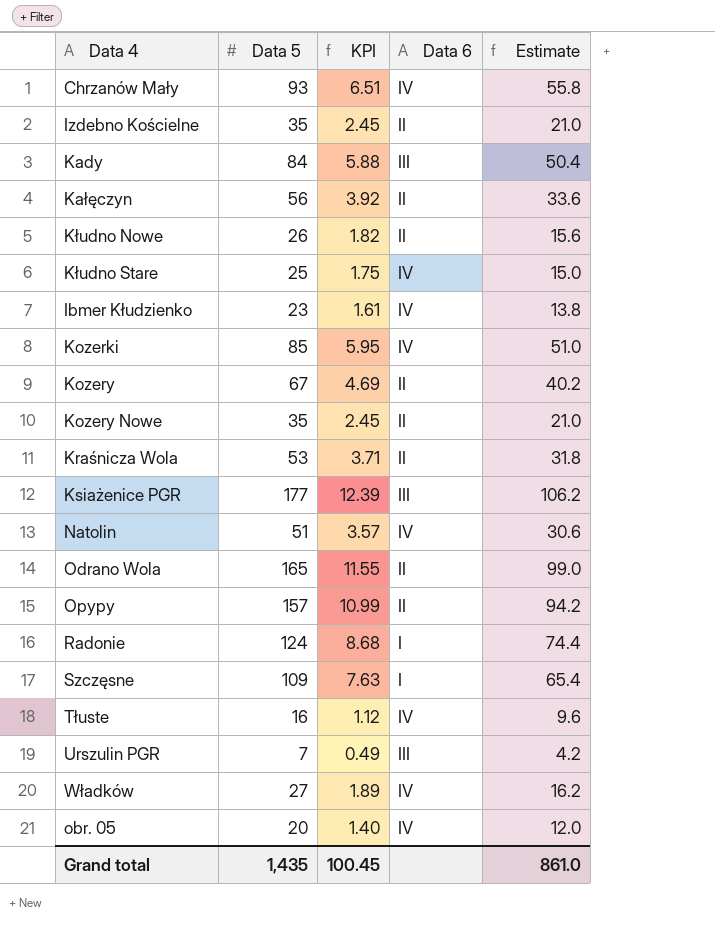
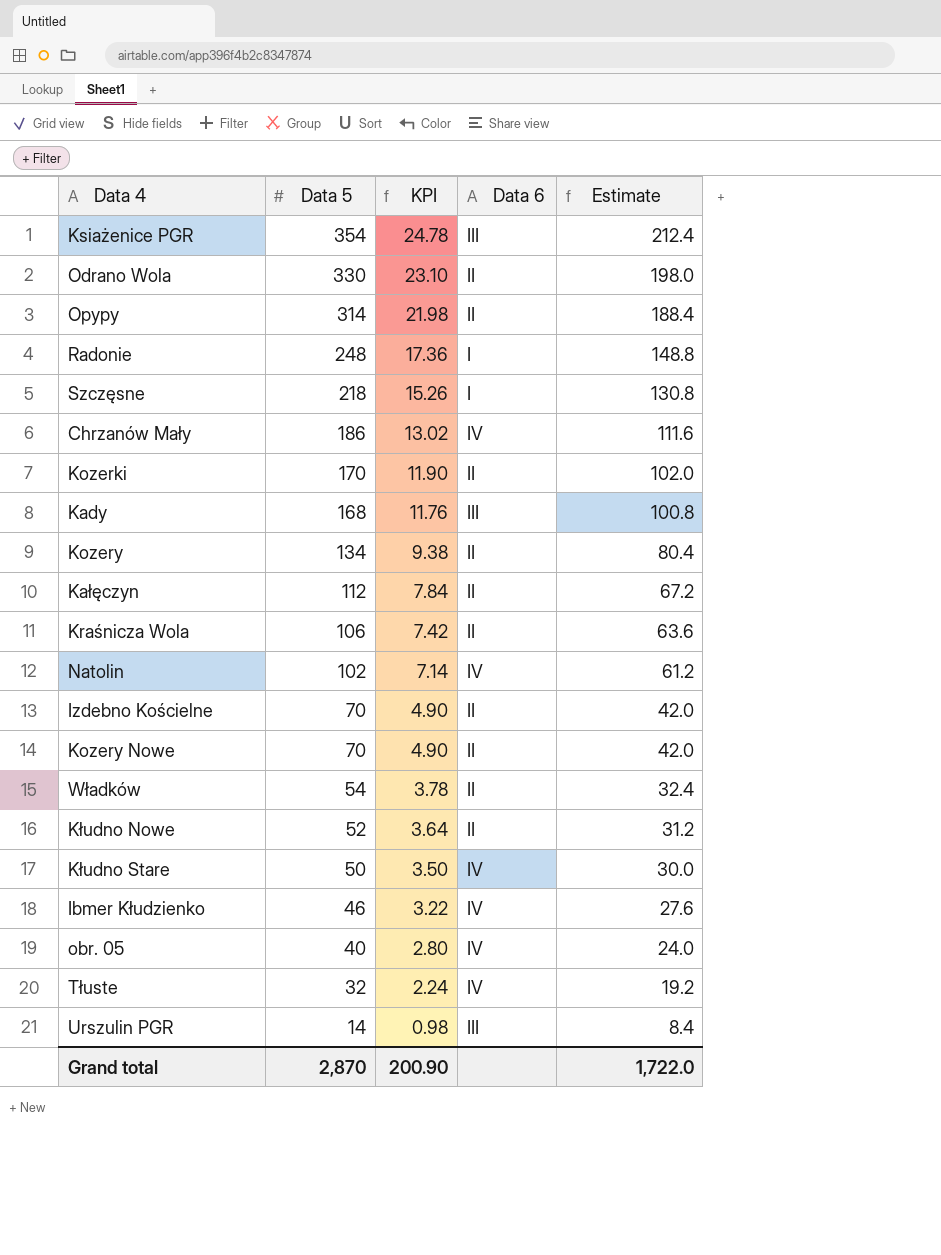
row order: none -> Data 5 descending
Ksiażenice PGR | Data 5: 177 -> 354
Ksiażenice PGR | KPI: 12.39 -> 24.78
Ksiażenice PGR | Estimate: 106.2 -> 212.4
Odrano Wola | Data 5: 165 -> 330
Odrano Wola | KPI: 11.55 -> 23.10
Odrano Wola | Estimate: 99.0 -> 198.0
Opypy | Data 5: 157 -> 314
Opypy | KPI: 10.99 -> 21.98
Opypy | Estimate: 94.2 -> 188.4
Radonie | Data 5: 124 -> 248
Radonie | KPI: 8.68 -> 17.36
Radonie | Estimate: 74.4 -> 148.8
Szczęsne | Data 5: 109 -> 218
Szczęsne | KPI: 7.63 -> 15.26
Szczęsne | Estimate: 65.4 -> 130.8
Chrzanów Mały | Data 5: 93 -> 186
Chrzanów Mały | KPI: 6.51 -> 13.02
Chrzanów Mały | Estimate: 55.8 -> 111.6
Kozerki | Data 5: 85 -> 170
Kozerki | KPI: 5.95 -> 11.90
Kozerki | Data 6: IV -> II
Kozerki | Estimate: 51.0 -> 102.0
Kady | Data 5: 84 -> 168
Kady | KPI: 5.88 -> 11.76
Kady | Estimate: 50.4 -> 100.8
Kozery | Data 5: 67 -> 134
Kozery | KPI: 4.69 -> 9.38
Kozery | Estimate: 40.2 -> 80.4
Kałęczyn | Data 5: 56 -> 112
Kałęczyn | KPI: 3.92 -> 7.84
Kałęczyn | Estimate: 33.6 -> 67.2
Kraśnicza Wola | Data 5: 53 -> 106
Kraśnicza Wola | KPI: 3.71 -> 7.42
Kraśnicza Wola | Estimate: 31.8 -> 63.6
Natolin | Data 5: 51 -> 102
Natolin | KPI: 3.57 -> 7.14
Natolin | Estimate: 30.6 -> 61.2
Izdebno Kościelne | Data 5: 35 -> 70
Izdebno Kościelne | KPI: 2.45 -> 4.90
Izdebno Kościelne | Estimate: 21.0 -> 42.0
Kozery Nowe | Data 5: 35 -> 70
Kozery Nowe | KPI: 2.45 -> 4.90
Kozery Nowe | Estimate: 21.0 -> 42.0
Władków | Data 5: 27 -> 54
Władków | KPI: 1.89 -> 3.78
Władków | Data 6: IV -> II
Władków | Estimate: 16.2 -> 32.4
Kłudno Nowe | Data 5: 26 -> 52
Kłudno Nowe | KPI: 1.82 -> 3.64
Kłudno Nowe | Estimate: 15.6 -> 31.2
Kłudno Stare | Data 5: 25 -> 50
Kłudno Stare | KPI: 1.75 -> 3.50
Kłudno Stare | Estimate: 15.0 -> 30.0
Ibmer Kłudzienko | Data 5: 23 -> 46
Ibmer Kłudzienko | KPI: 1.61 -> 3.22
Ibmer Kłudzienko | Estimate: 13.8 -> 27.6
obr. 05 | Data 5: 20 -> 40
obr. 05 | KPI: 1.40 -> 2.80
obr. 05 | Estimate: 12.0 -> 24.0
Tłuste | Data 5: 16 -> 32
Tłuste | KPI: 1.12 -> 2.24
Tłuste | Estimate: 9.6 -> 19.2
Urszulin PGR | Data 5: 7 -> 14
Urszulin PGR | KPI: 0.49 -> 0.98
Urszulin PGR | Estimate: 4.2 -> 8.4
Grand total | Data 5: 1,435 -> 2,870
Grand total | KPI: 100.45 -> 200.90
Grand total | Estimate: 861.0 -> 1,722.0

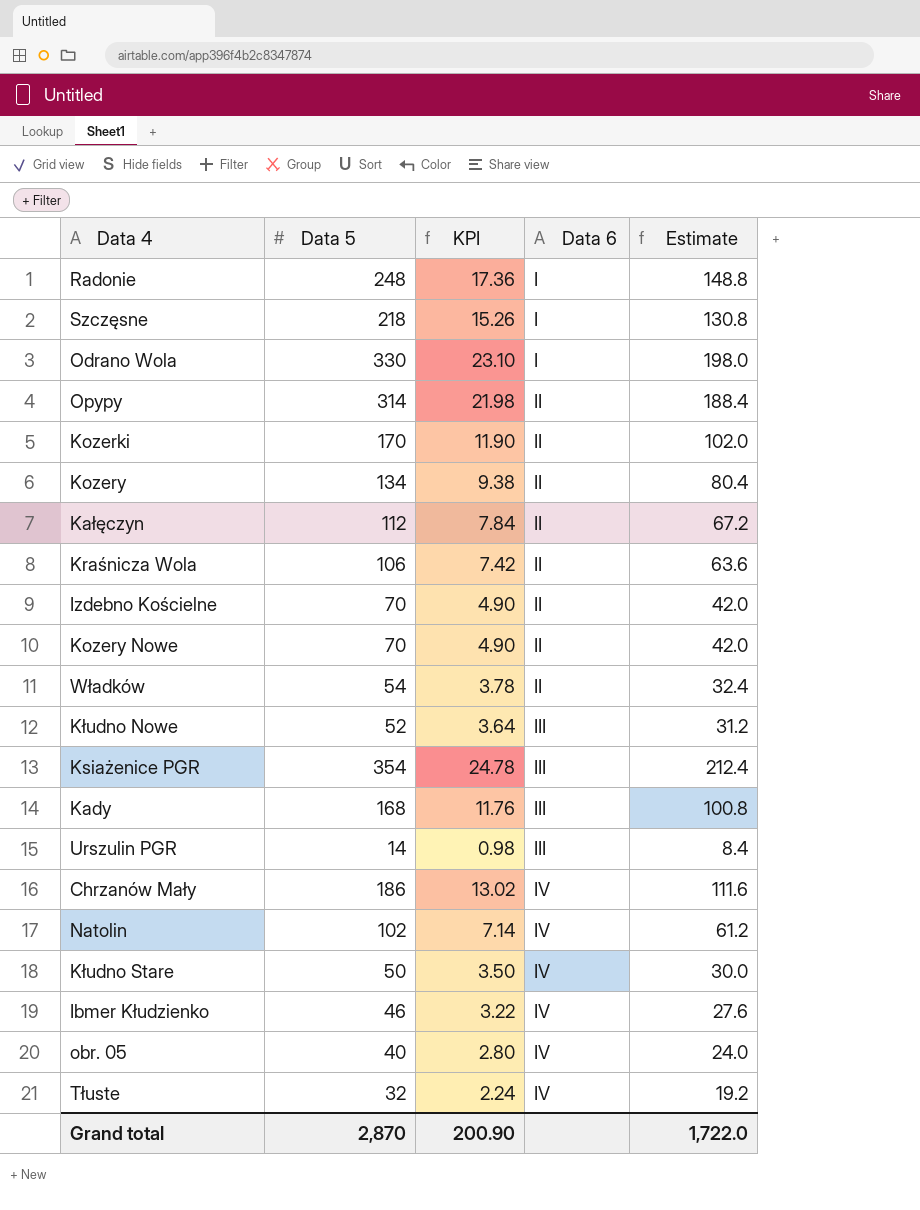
row order: Data 5 descending -> Data 6 ascending
Odrano Wola | Data 6: II -> I
Kłudno Nowe | Data 6: II -> III

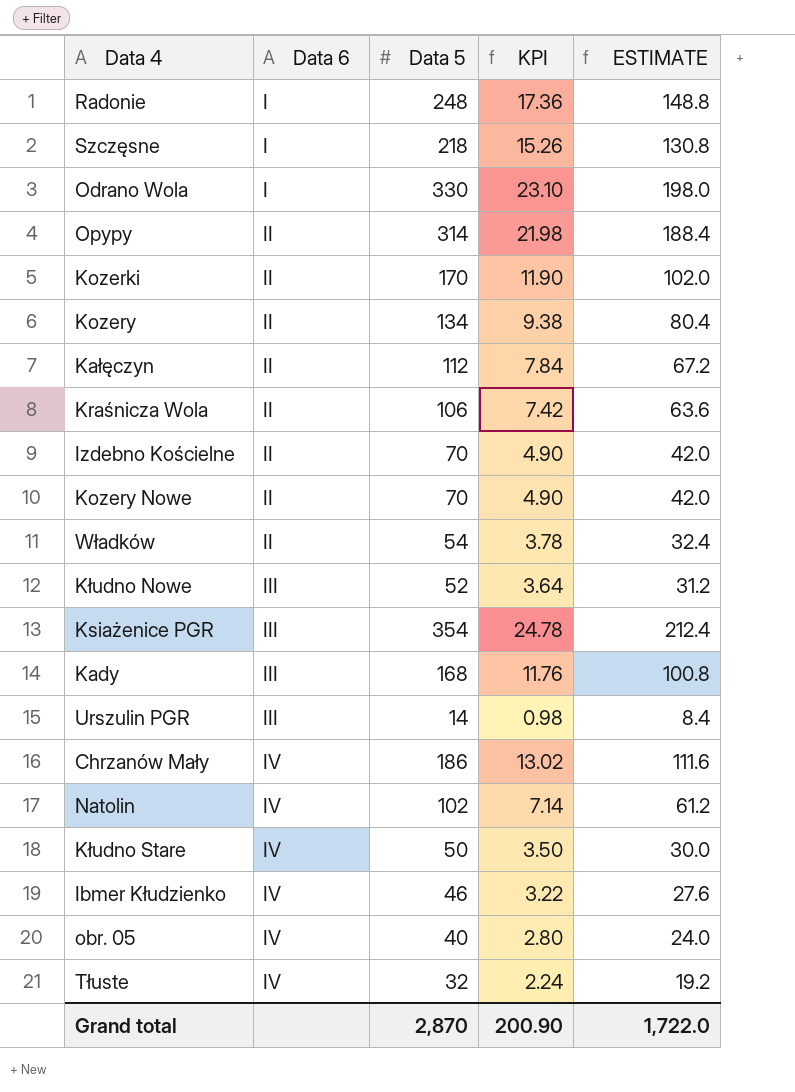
column Data 6 | position: 4 -> 2
column name: Estimate -> ESTIMATE

